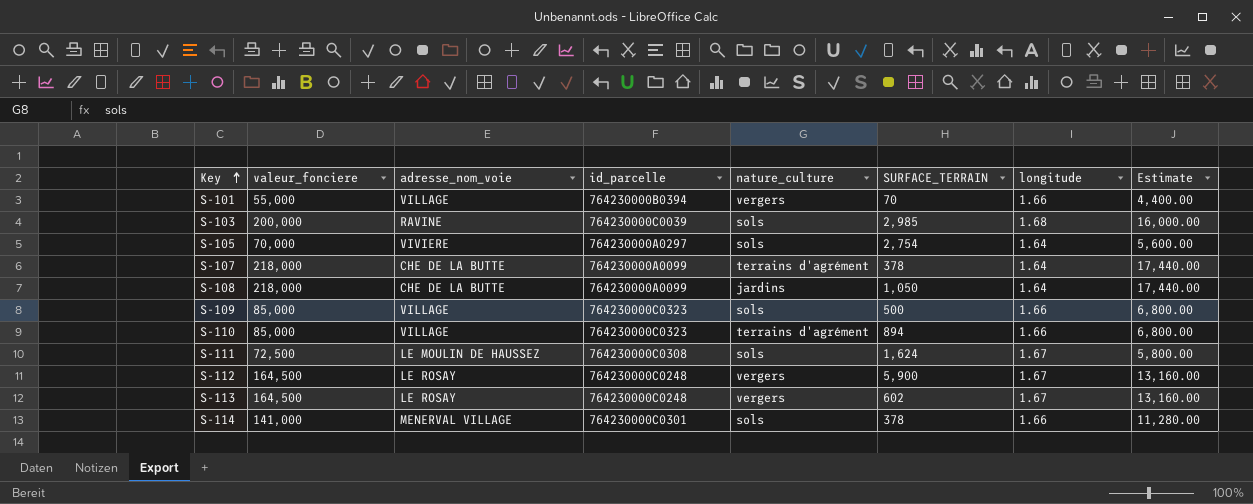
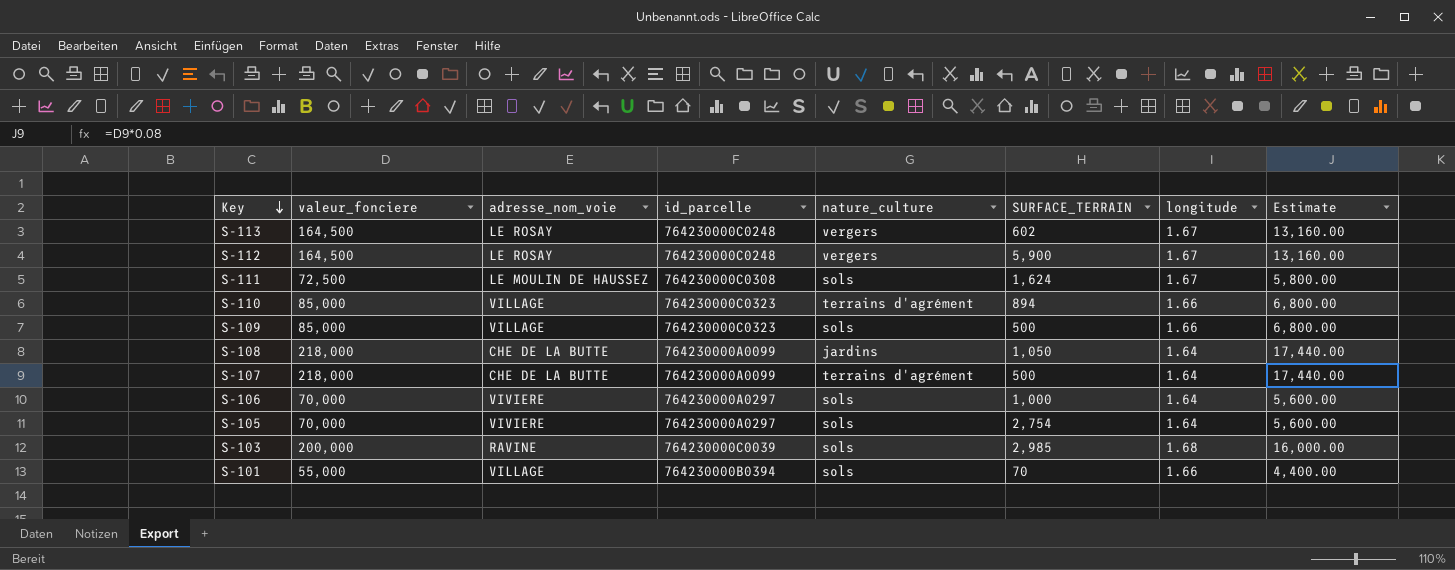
row order: Key ascending -> Key descending
row S-114: 141,000 | MENERVAL VILLAGE | 764230000C0301 | sols | 378 | 1.66 | 11,280.00 -> none
S-107 | SURFACE_TERRAIN: 378 -> 500
row S-106: none -> 70,000 | VIVIERE | 764230000A0297 | sols | 1,000 | 1.64 | 5,600.00
S-101 | nature_culture: vergers -> sols

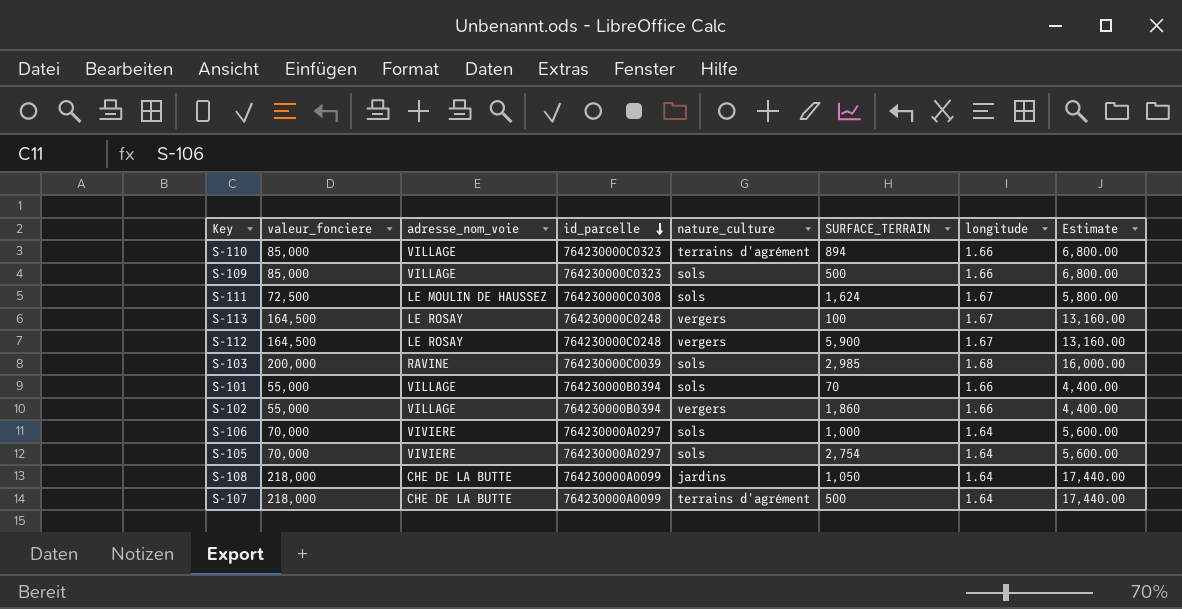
row order: Key descending -> id_parcelle descending
S-113 | SURFACE_TERRAIN: 602 -> 100
row S-102: none -> 55,000 | VILLAGE | 764230000B0394 | vergers | 1,860 | 1.66 | 4,400.00

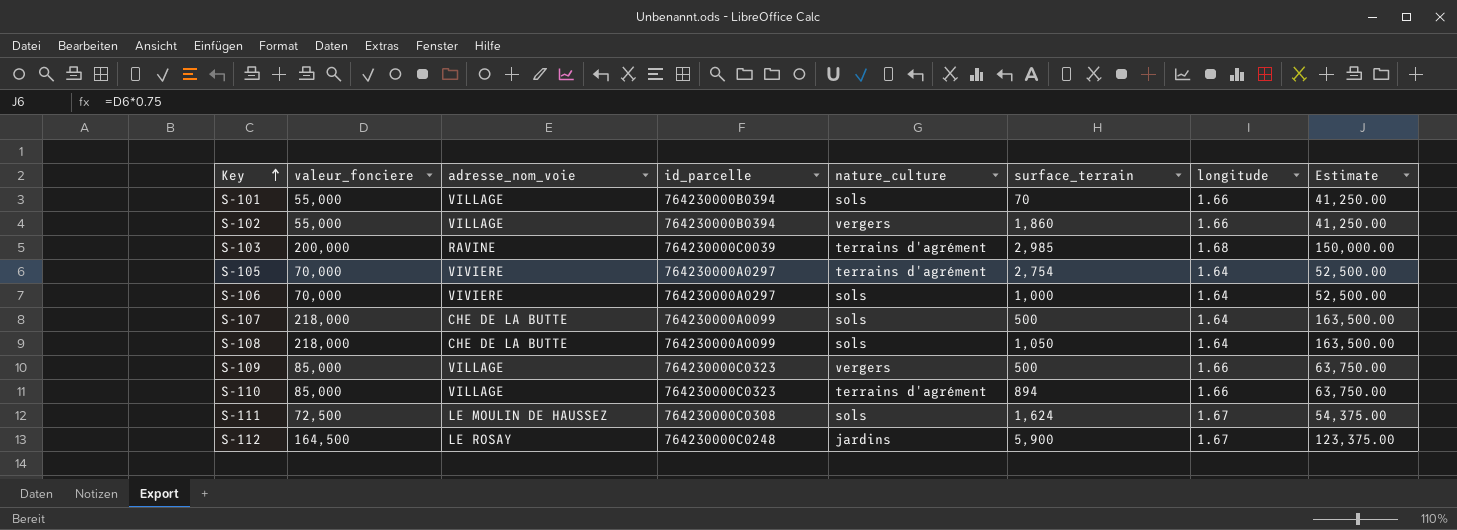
row order: id_parcelle descending -> Key ascending
column name: SURFACE_TERRAIN -> surface_terrain
column Estimate | formula: [valeur_fonciere] * 0.08 -> [valeur_fonciere] * 0.75
row S-113: 164,500 | LE ROSAY | 764230000C0248 | vergers | 100 | 1.67 | 13,160.00 -> none
S-103 | nature_culture: sols -> terrains d'agrément
S-105 | nature_culture: sols -> terrains d'agrément
S-107 | nature_culture: terrains d'agrément -> sols
S-108 | nature_culture: jardins -> sols
S-109 | nature_culture: sols -> vergers
S-112 | nature_culture: vergers -> jardins

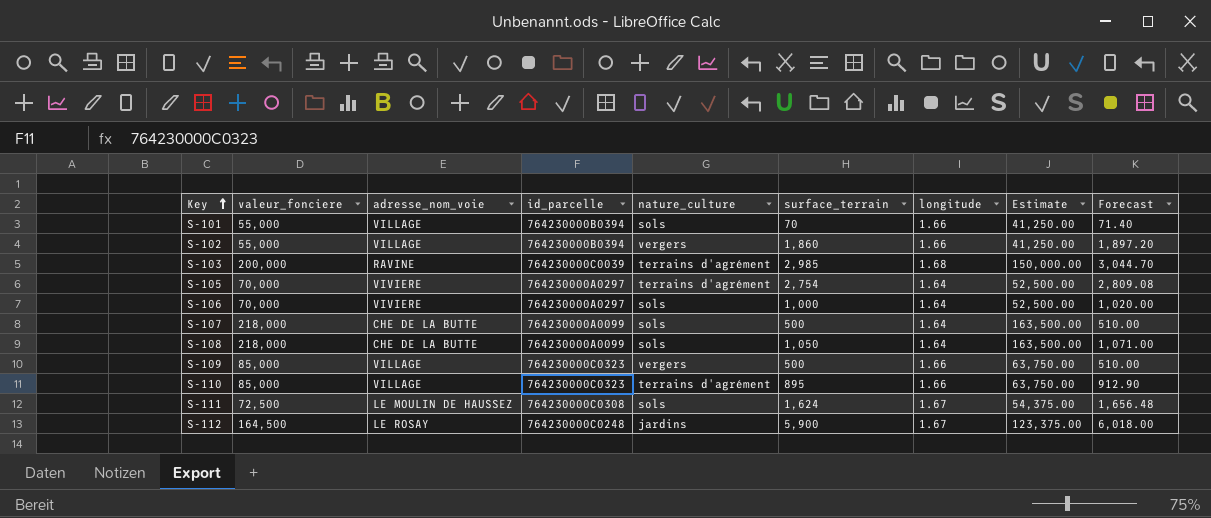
column Forecast | formula: none -> [surface_terrain] * 1.02
S-110 | surface_terrain: 894 -> 895

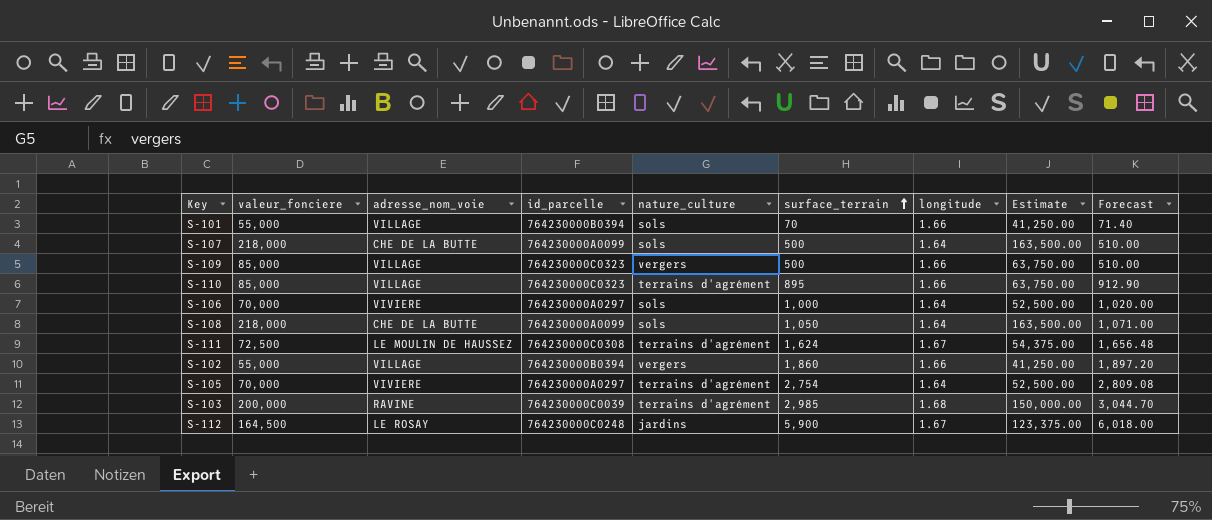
row order: Key ascending -> surface_terrain ascending
S-111 | nature_culture: sols -> terrains d'agrément

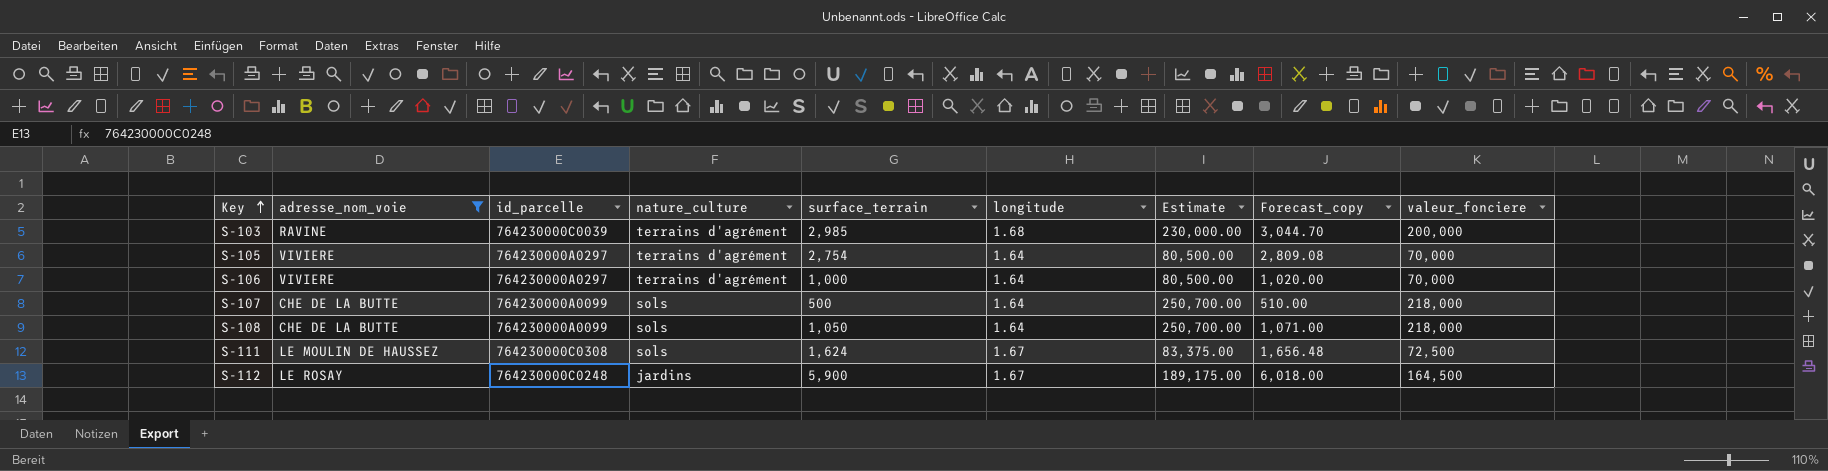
filter: none -> adresse_nom_voie != VILLAGE
row order: surface_terrain ascending -> Key ascending
column Estimate | formula: [valeur_fonciere] * 0.75 -> [valeur_fonciere] * 1.15
column name: Forecast -> Forecast_copy
column valeur_fonciere | position: 2 -> 9
S-106 | nature_culture: sols -> terrains d'agrément
S-111 | nature_culture: terrains d'agrément -> sols

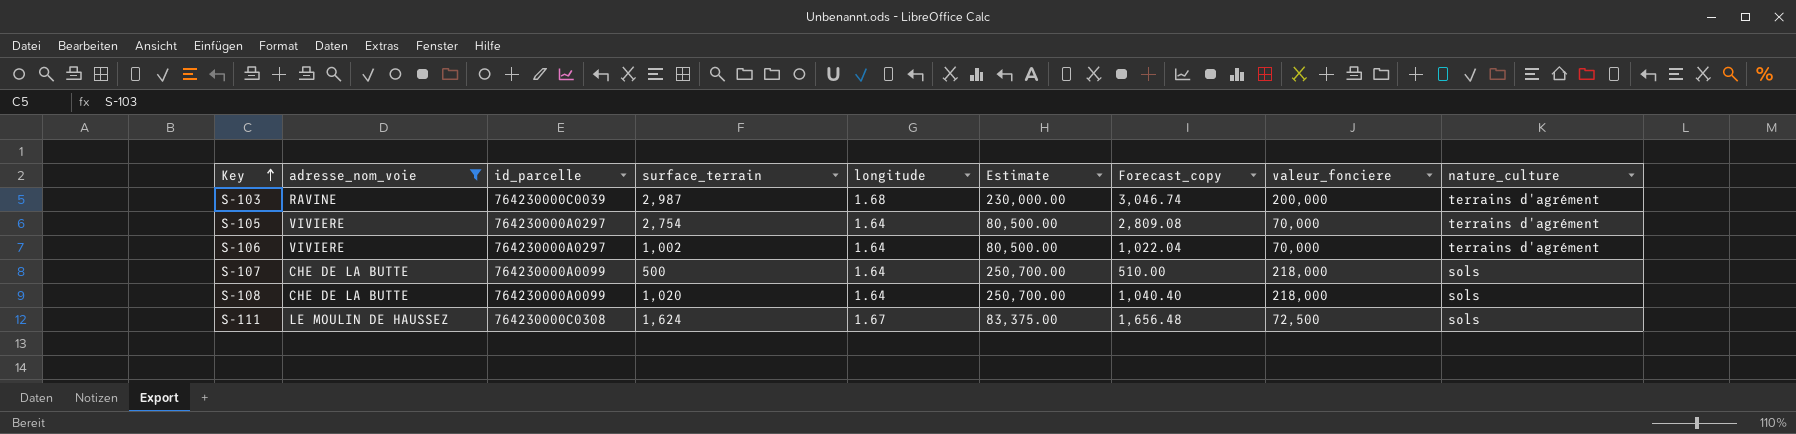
column nature_culture | position: 4 -> 9
row S-112: LE ROSAY | 764230000C0248 | jardins | 5,900 | 1.67 | 189,175.00 | 6,018.00 | 164,500 -> none
S-103 | surface_terrain: 2,985 -> 2,987
S-103 | Forecast_copy: 3,044.70 -> 3,046.74
S-106 | surface_terrain: 1,000 -> 1,002
S-106 | Forecast_copy: 1,020.00 -> 1,022.04
S-108 | surface_terrain: 1,050 -> 1,020
S-108 | Forecast_copy: 1,071.00 -> 1,040.40

